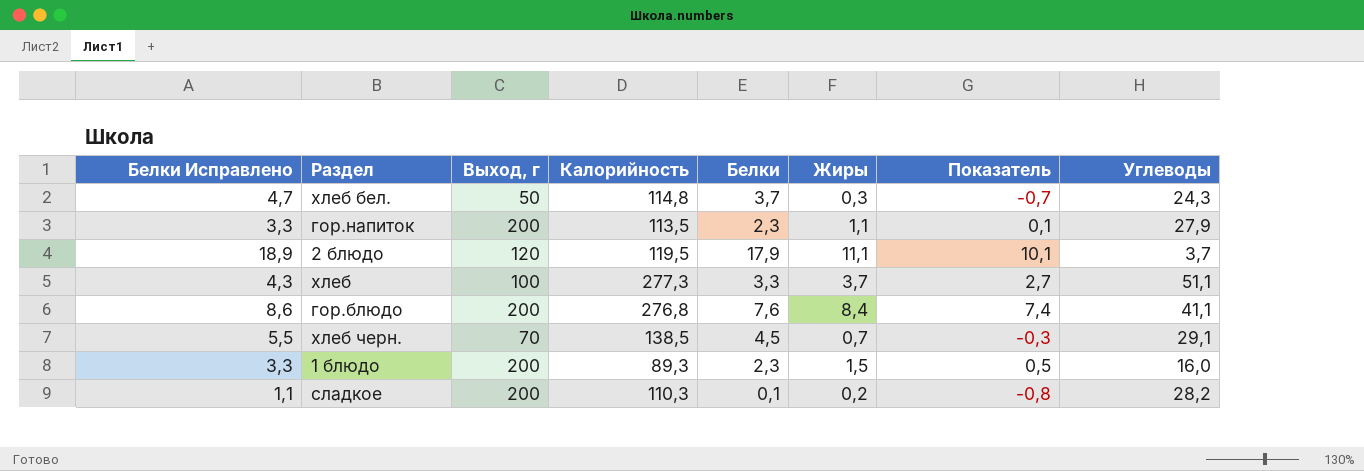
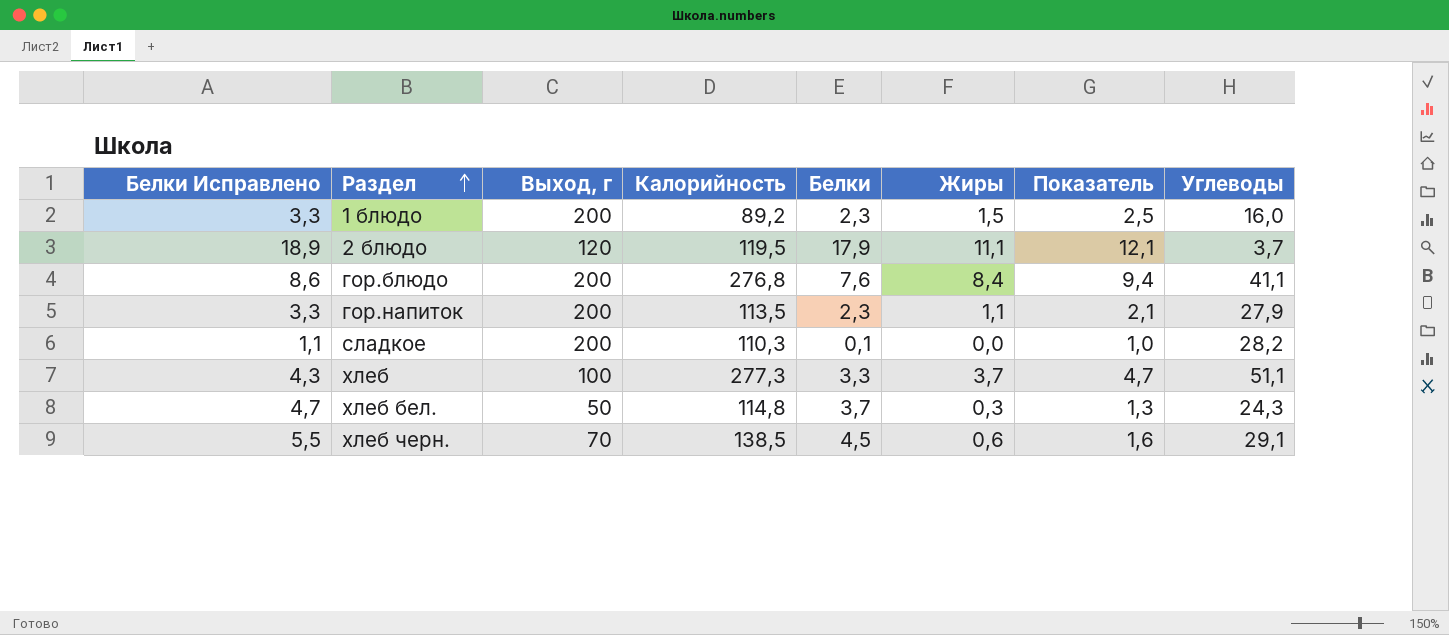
row order: none -> Раздел ascending
column Показатель | formula: [Жиры] - 1 -> [Жиры] + 1
1 блюдо | Калорийность: 89,3 -> 89,2
сладкое | Жиры: 0,2 -> 0,0
хлеб черн. | Жиры: 0,7 -> 0,6

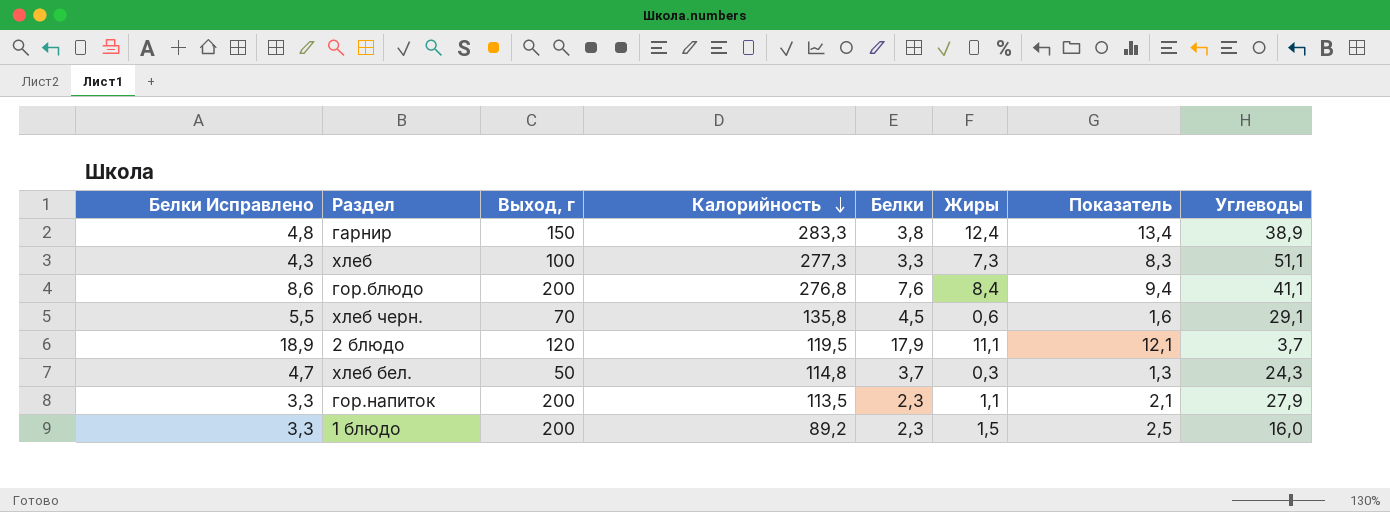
row order: Раздел ascending -> Калорийность descending
row сладкое: 1,1 | 200 | 110,3 | 0,1 | 0,0 | 1,0 | 28,2 -> none
row гарнир: none -> 4,8 | 150 | 283,3 | 3,8 | 12,4 | 13,4 | 38,9
хлеб | Жиры: 3,7 -> 7,3
хлеб | Показатель: 4,7 -> 8,3
хлеб черн. | Калорийность: 138,5 -> 135,8

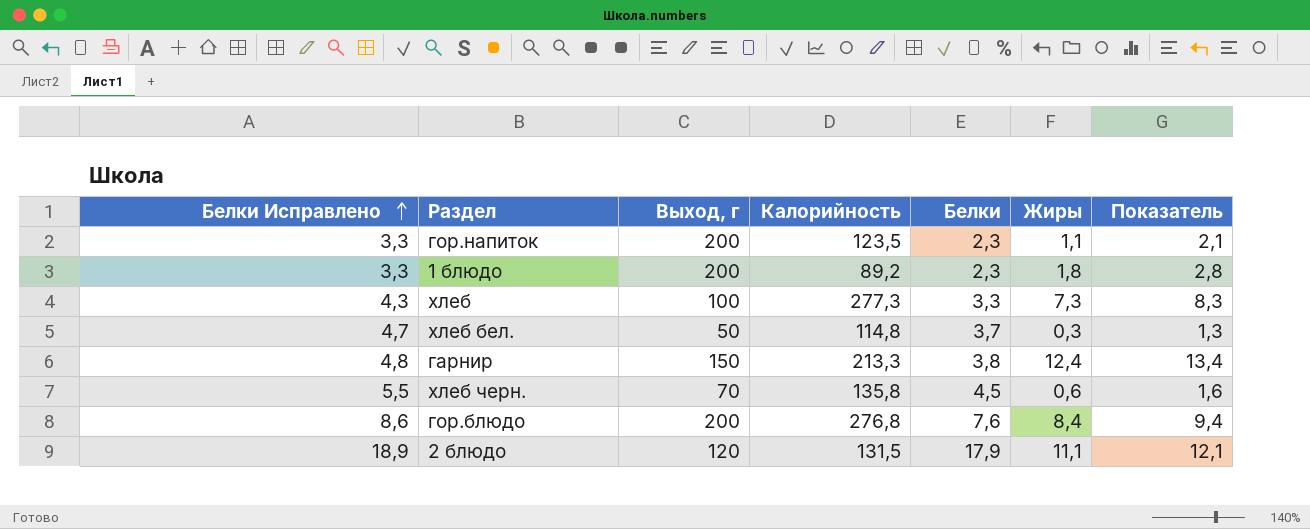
row order: Калорийность descending -> Белки Исправлено ascending
column Углеводы | position: 8 -> none
гор.напиток | Калорийность: 113,5 -> 123,5
1 блюдо | Жиры: 1,5 -> 1,8
1 блюдо | Показатель: 2,5 -> 2,8
гарнир | Калорийность: 283,3 -> 213,3
2 блюдо | Калорийность: 119,5 -> 131,5

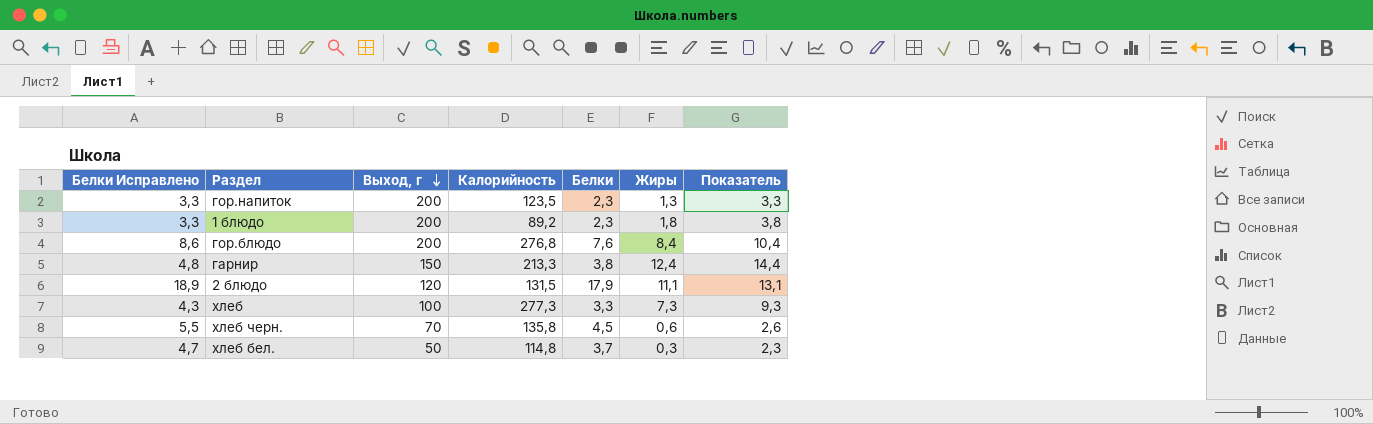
row order: Белки Исправлено ascending -> Выход, г descending
column Показатель | formula: [Жиры] + 1 -> [Жиры] + 2
гор.напиток | Жиры: 1,1 -> 1,3

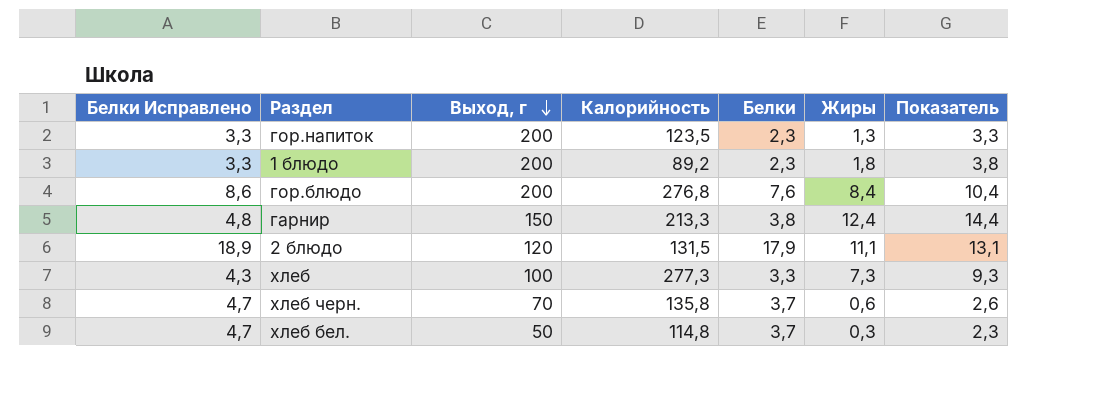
хлеб черн. | Белки Исправлено: 5,5 -> 4,7
хлеб черн. | Белки: 4,5 -> 3,7

